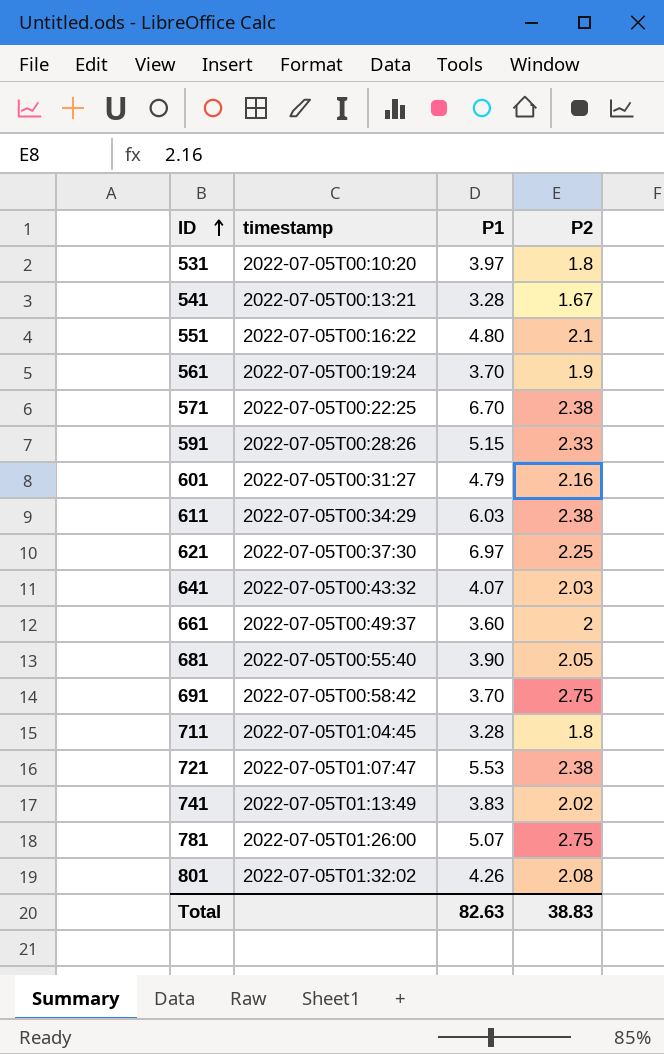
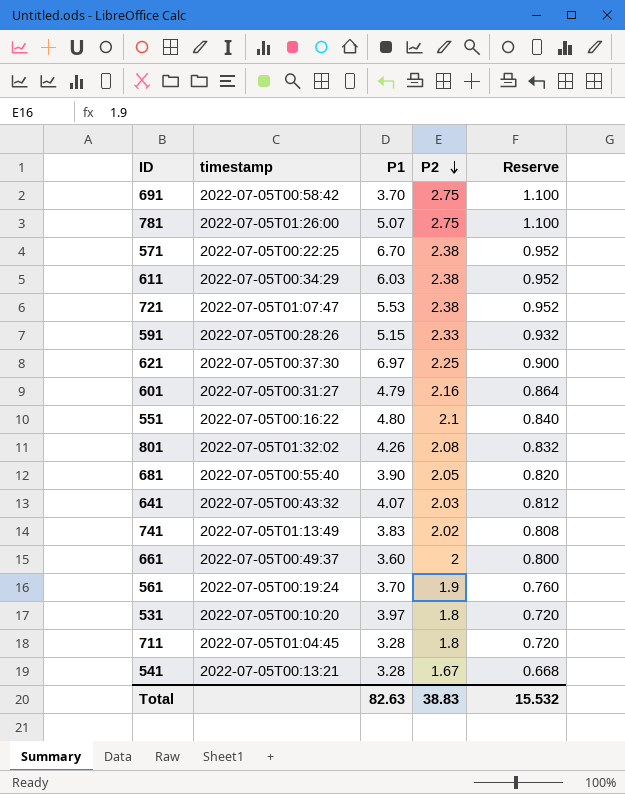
row order: ID ascending -> P2 descending
column Reserve | formula: none -> [P2] * 0.4

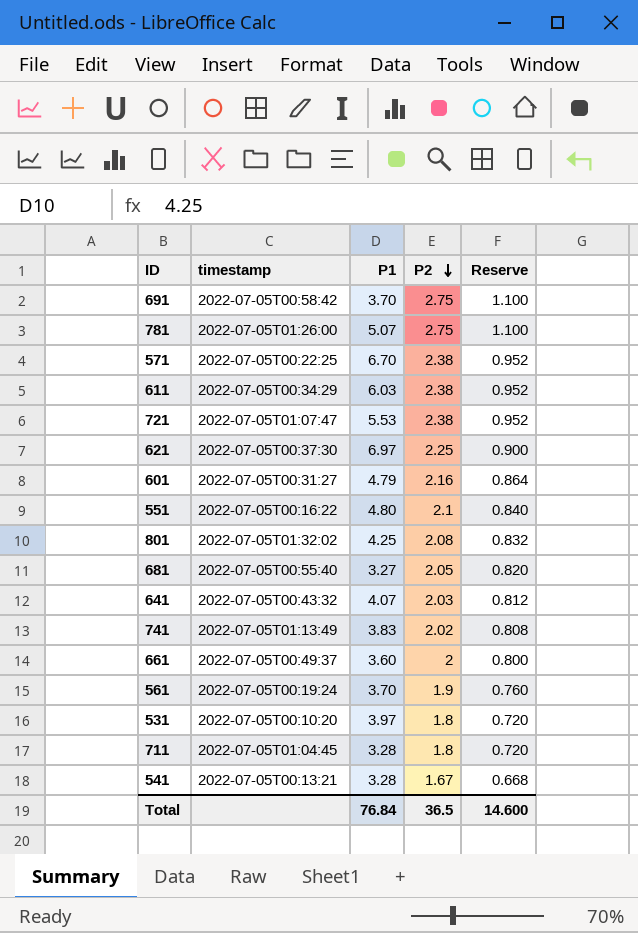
row 591: 2022-07-05T00:28:26 | 5.15 | 2.33 | 0.932 -> none
801 | P1: 4.26 -> 4.25
681 | P1: 3.90 -> 3.27
Total | P1: 82.63 -> 76.84
Total | P2: 38.83 -> 36.5
Total | Reserve: 15.532 -> 14.600

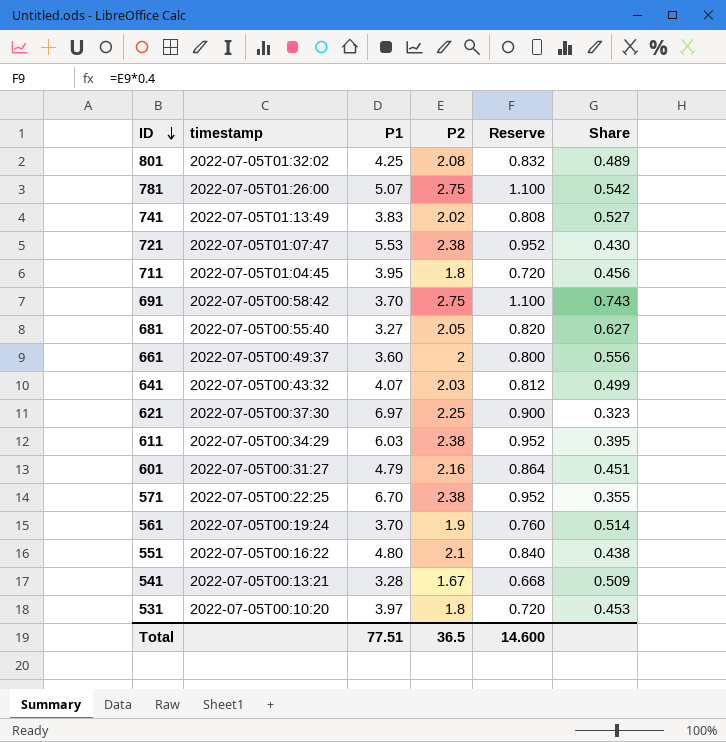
row order: P2 descending -> ID descending
column Share | formula: none -> [P2] / [P1]
711 | P1: 3.28 -> 3.95
Total | P1: 76.84 -> 77.51

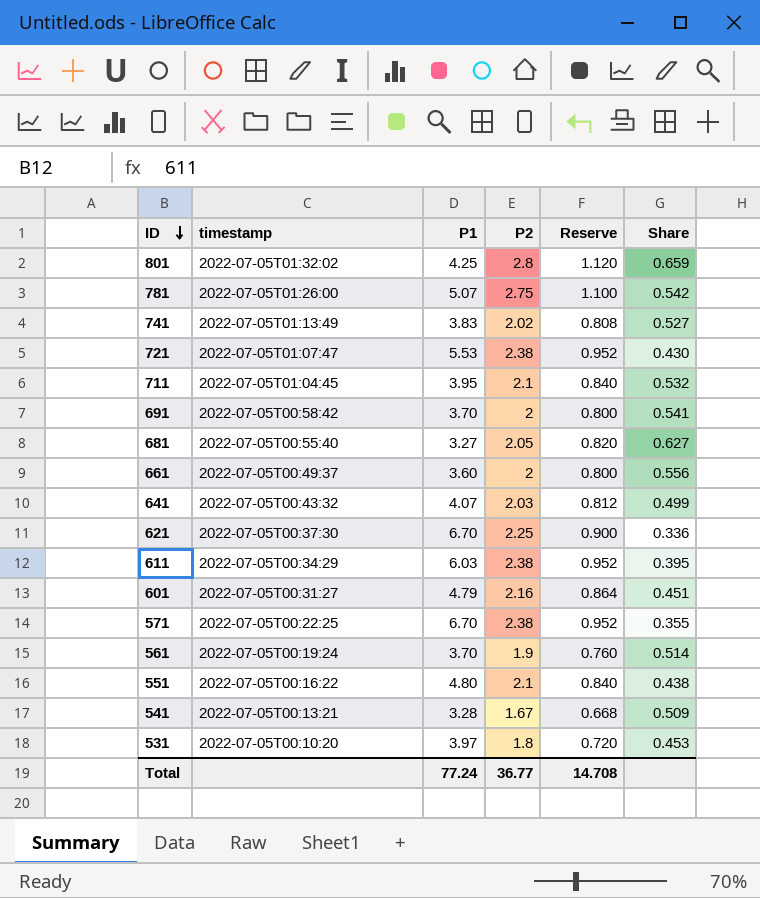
801 | P2: 2.08 -> 2.8
801 | Reserve: 0.832 -> 1.120
801 | Share: 0.489 -> 0.659
711 | P2: 1.8 -> 2.1
711 | Reserve: 0.720 -> 0.840
711 | Share: 0.456 -> 0.532
691 | P2: 2.75 -> 2
691 | Reserve: 1.100 -> 0.800
691 | Share: 0.743 -> 0.541
621 | P1: 6.97 -> 6.70
621 | Share: 0.323 -> 0.336
Total | P1: 77.51 -> 77.24
Total | P2: 36.5 -> 36.77
Total | Reserve: 14.600 -> 14.708

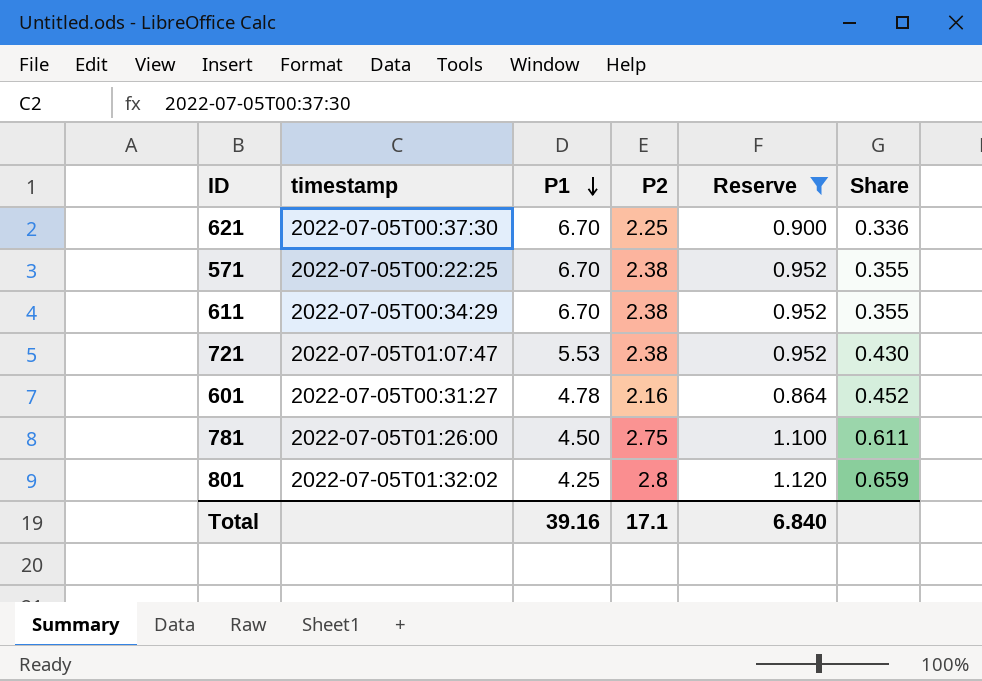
filter: none -> Reserve >= 0.864
row order: ID descending -> P1 descending
611 | P1: 6.03 -> 6.70
611 | Share: 0.395 -> 0.355
601 | P1: 4.79 -> 4.78
601 | Share: 0.451 -> 0.452
781 | P1: 5.07 -> 4.50
781 | Share: 0.542 -> 0.611
Total | P1: 77.24 -> 39.16
Total | P2: 36.77 -> 17.1
Total | Reserve: 14.708 -> 6.840

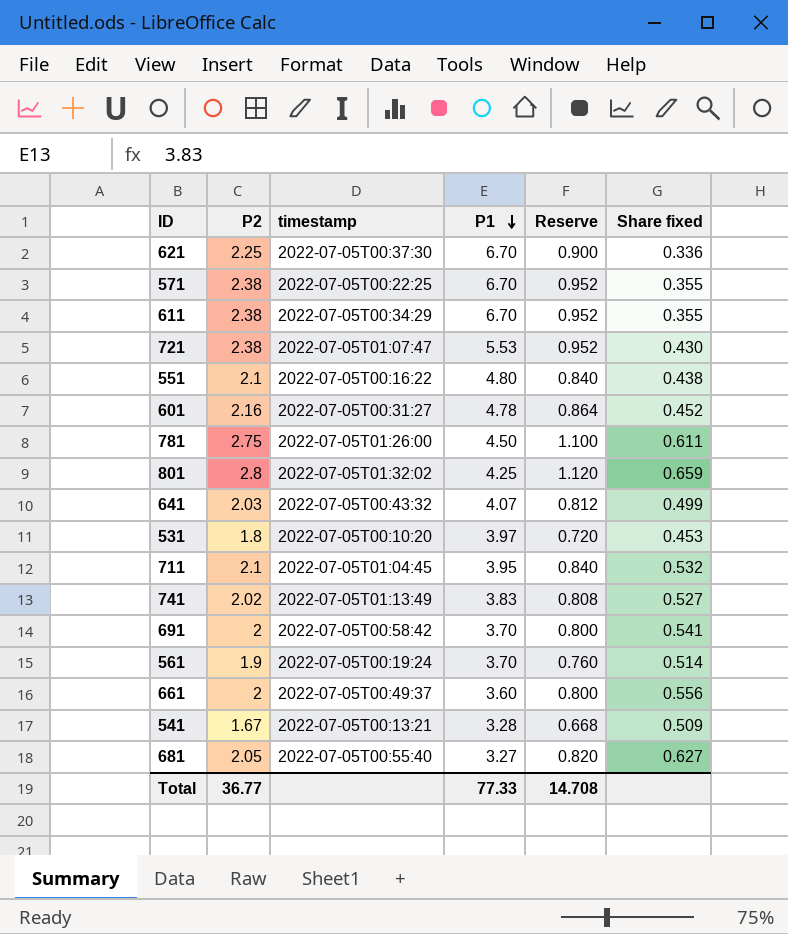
filter: Reserve >= 0.864 -> none
column P2 | position: 4 -> 2
column name: Share -> Share fixed
Total | P2: 17.1 -> 36.77
Total | P1: 39.16 -> 77.33
Total | Reserve: 6.840 -> 14.708

